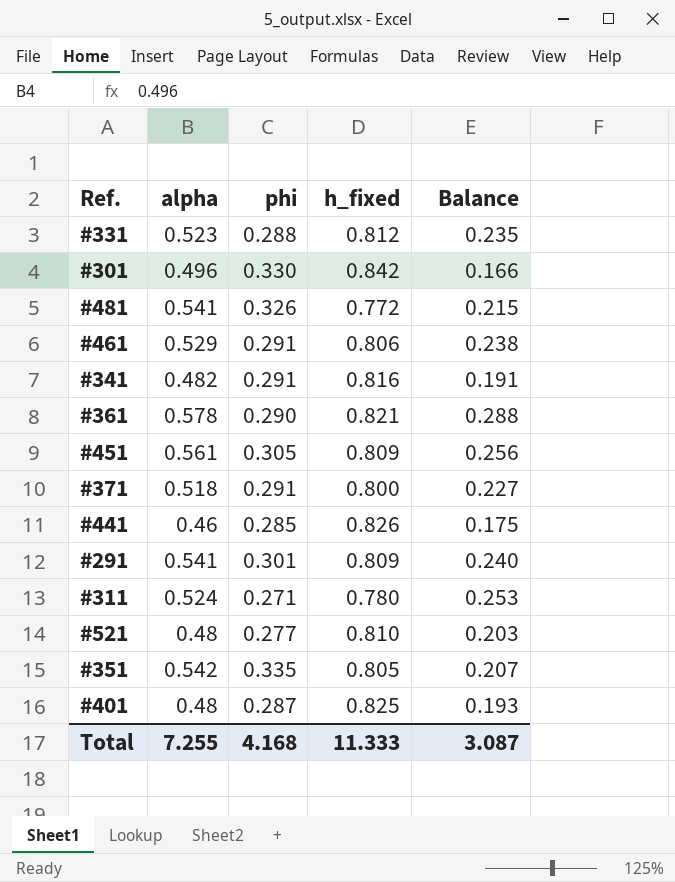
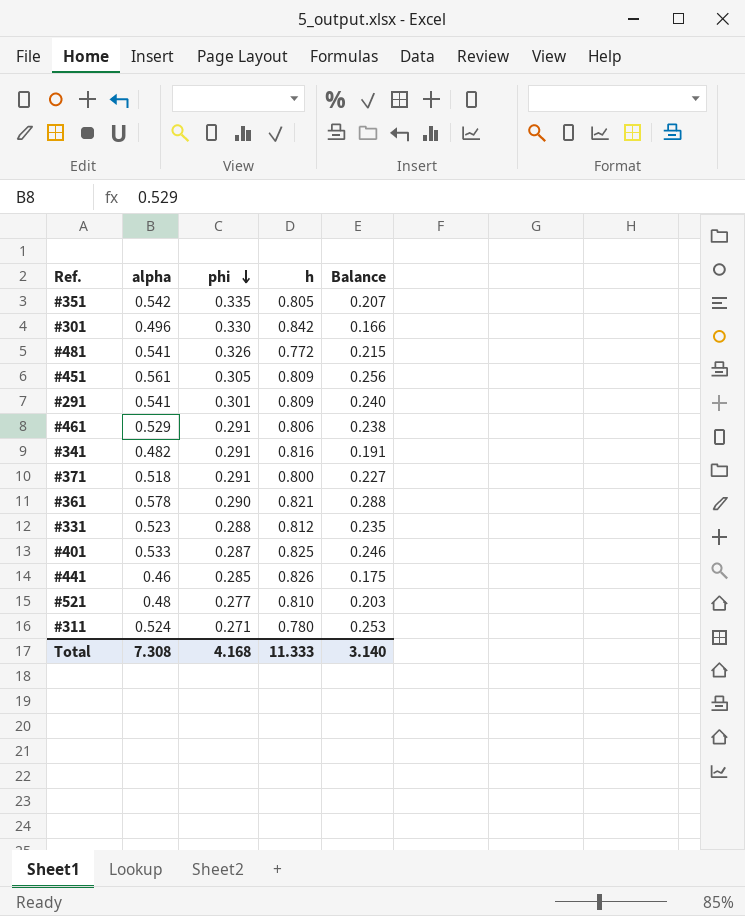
row order: none -> phi descending
column name: h_fixed -> h
#401 | alpha: 0.48 -> 0.533
#401 | Balance: 0.193 -> 0.246
Total | alpha: 7.255 -> 7.308
Total | Balance: 3.087 -> 3.140

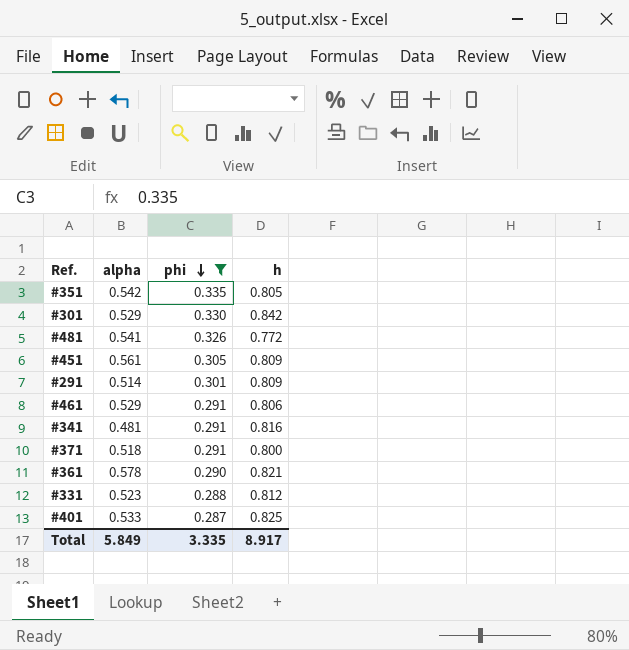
filter: none -> phi >= 0.287
column Balance | formula: [alpha] - [phi] -> none
#301 | alpha: 0.496 -> 0.529
#291 | alpha: 0.541 -> 0.514
#341 | alpha: 0.482 -> 0.481
Total | alpha: 7.308 -> 5.849
Total | phi: 4.168 -> 3.335
Total | h: 11.333 -> 8.917

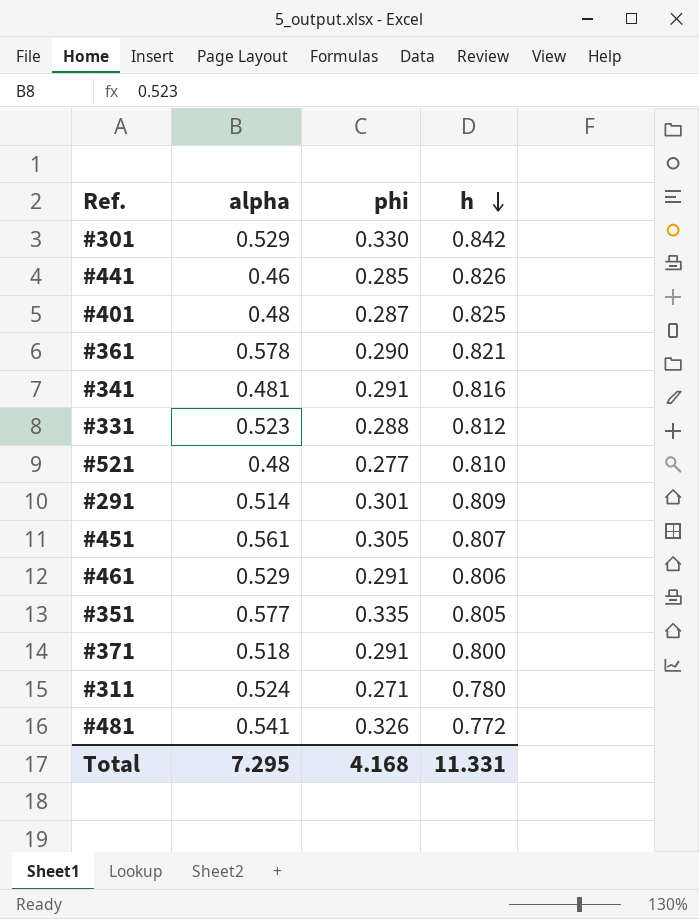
filter: phi >= 0.287 -> none
row order: phi descending -> h descending
#401 | alpha: 0.533 -> 0.48
#451 | h: 0.809 -> 0.807
#351 | alpha: 0.542 -> 0.577
Total | alpha: 5.849 -> 7.295
Total | phi: 3.335 -> 4.168
Total | h: 8.917 -> 11.331

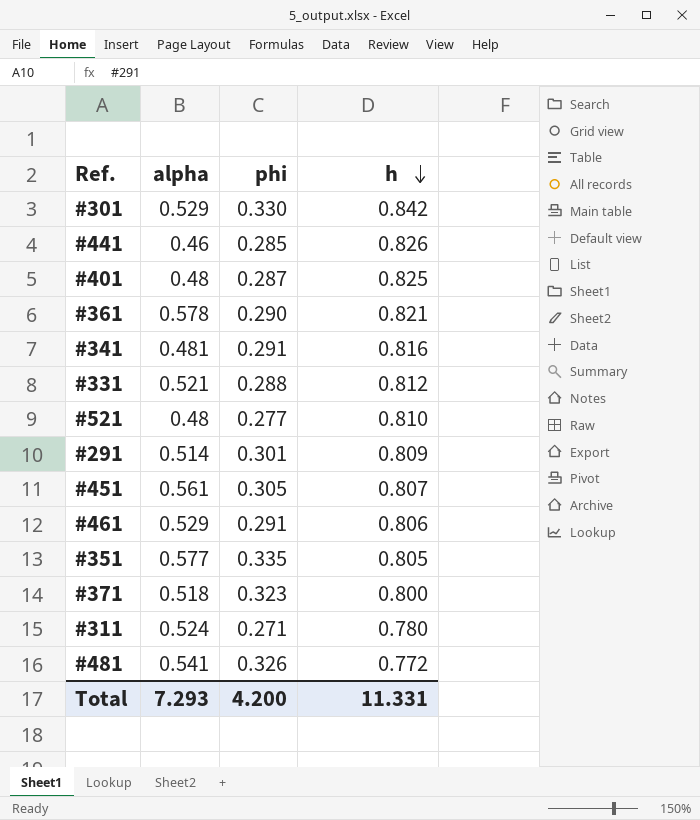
#331 | alpha: 0.523 -> 0.521
#371 | phi: 0.291 -> 0.323
Total | alpha: 7.295 -> 7.293
Total | phi: 4.168 -> 4.200

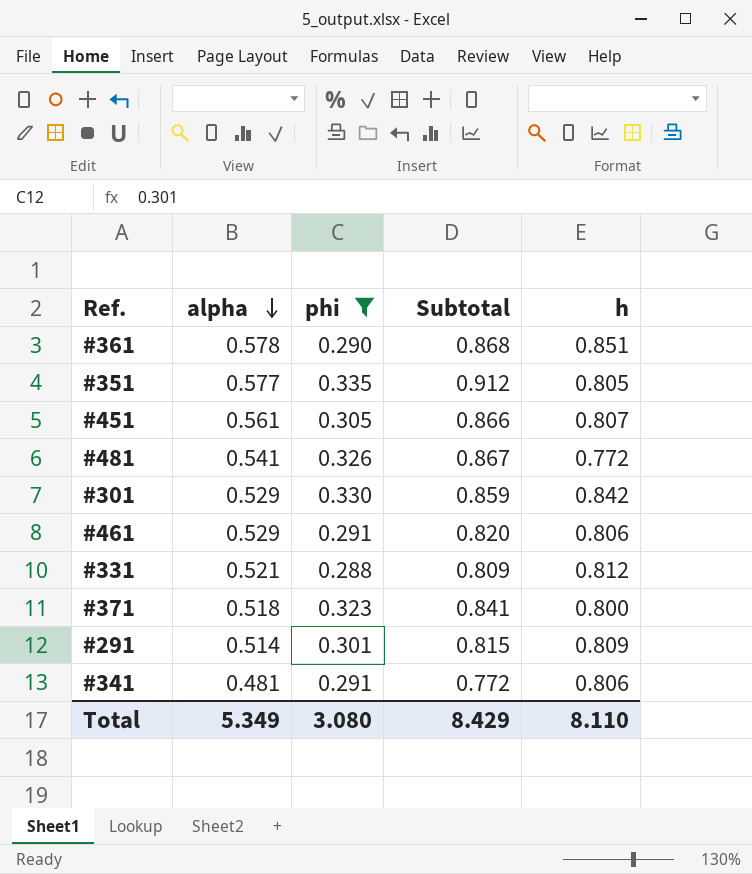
filter: none -> phi >= 0.288
row order: h descending -> alpha descending
column Subtotal | formula: none -> [alpha] + [phi]
#361 | h: 0.821 -> 0.851
#341 | h: 0.816 -> 0.806
Total | alpha: 7.293 -> 5.349
Total | phi: 4.200 -> 3.080
Total | h: 11.331 -> 8.110

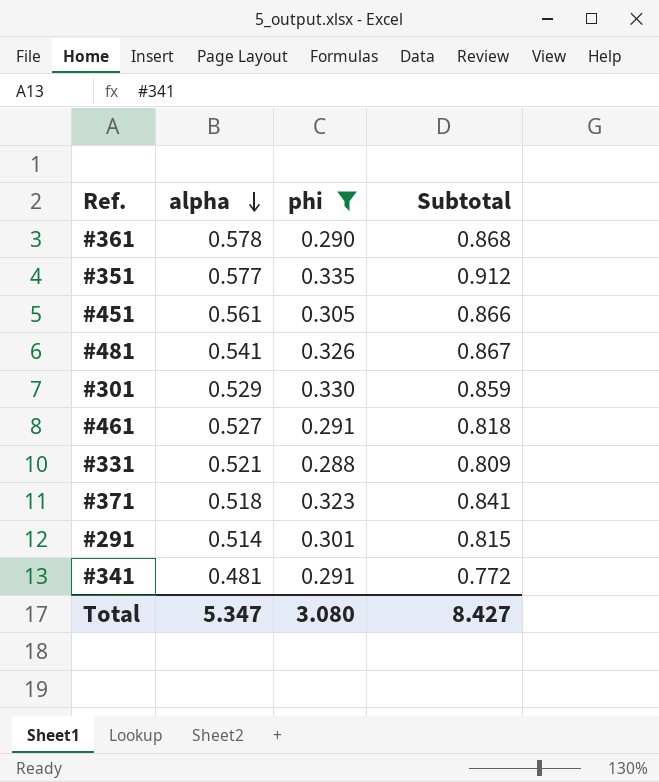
column h | position: 5 -> none
#461 | alpha: 0.529 -> 0.527
#461 | Subtotal: 0.820 -> 0.818
Total | alpha: 5.349 -> 5.347
Total | Subtotal: 8.429 -> 8.427

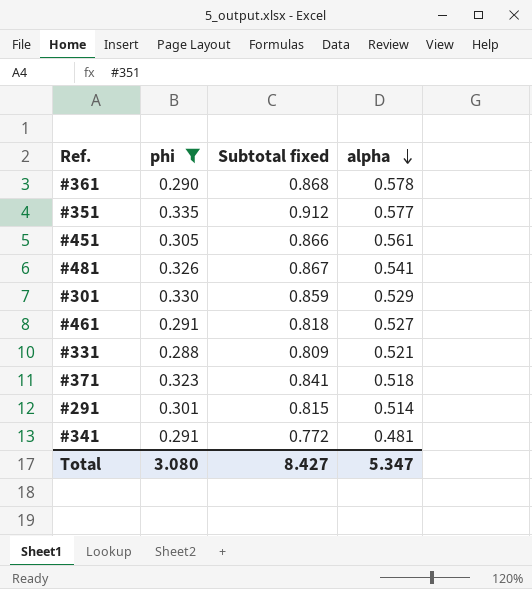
column name: Subtotal -> Subtotal fixed
column alpha | position: 2 -> 4

